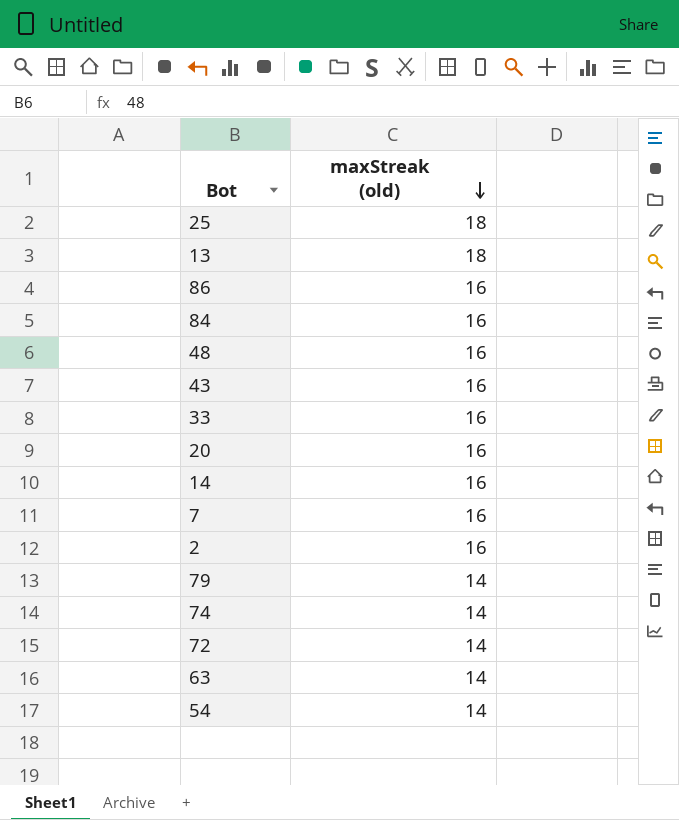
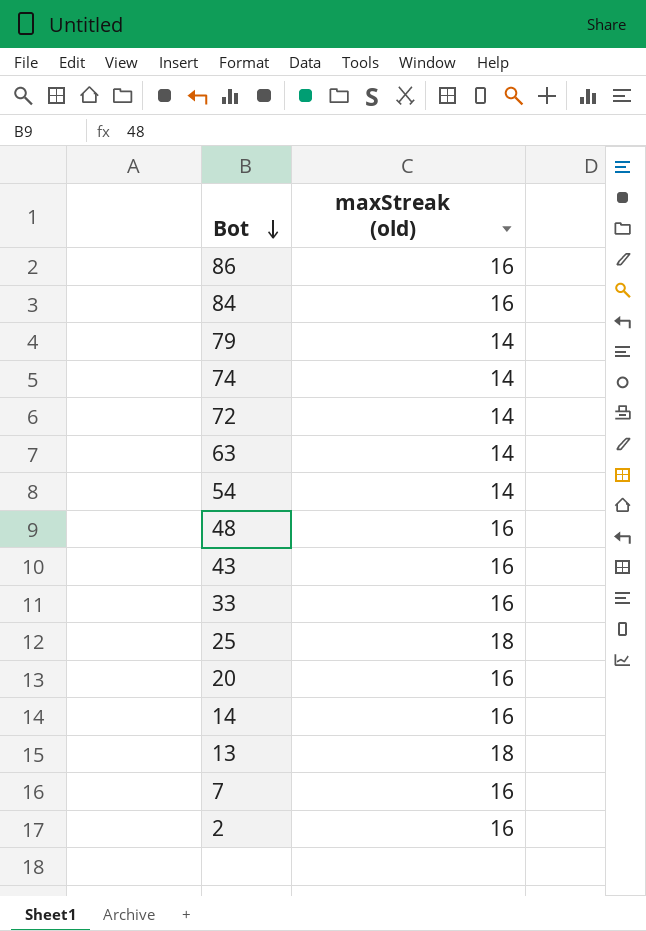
row order: maxStreak (old) descending -> Bot descending

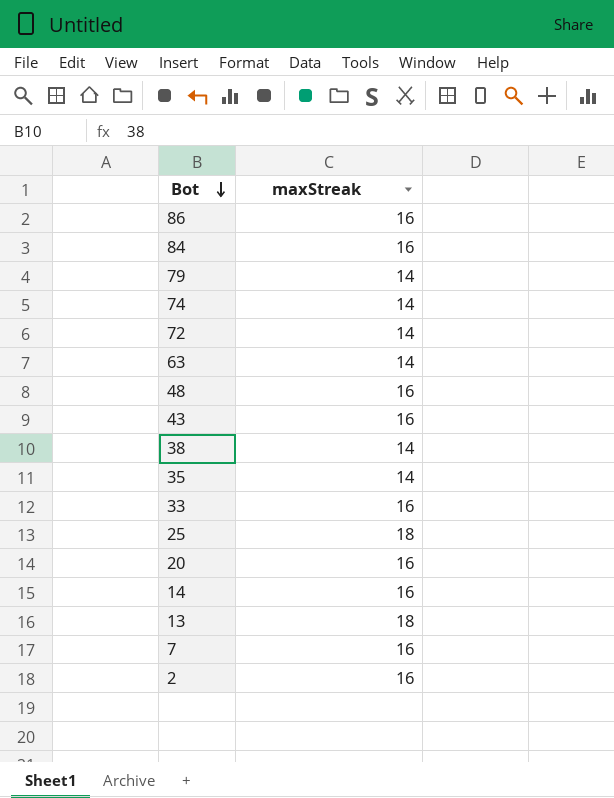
column name: maxStreak (old) -> maxStreak
row 54: 14 -> none
row 38: none -> 14
row 35: none -> 14

